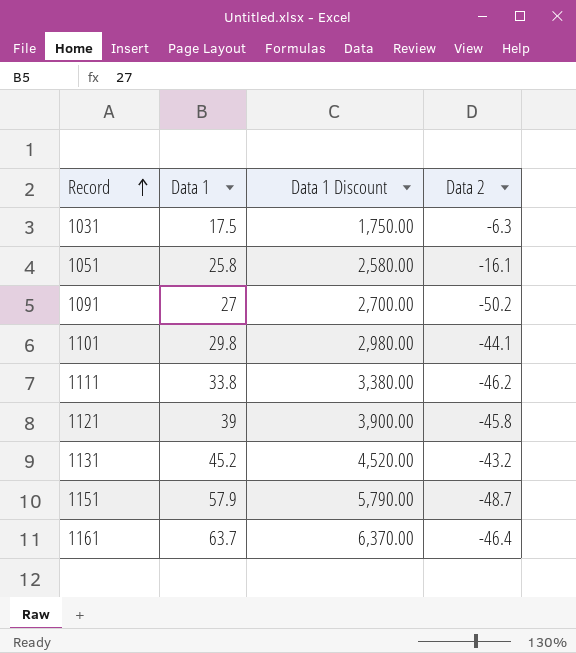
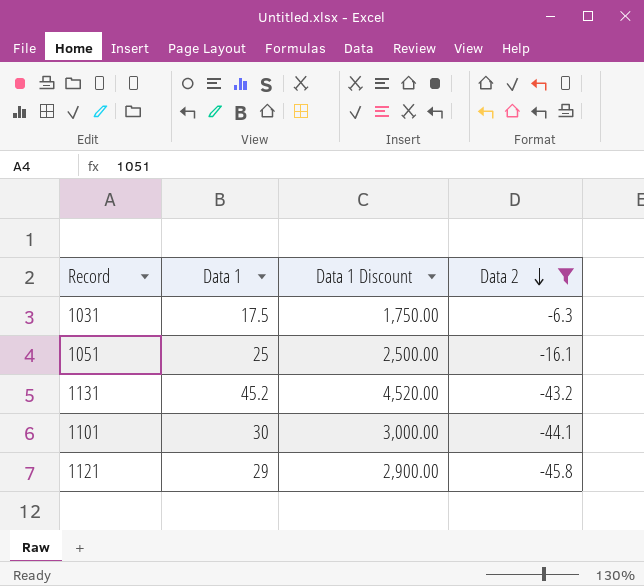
filter: none -> Data 2 >= -45.8
row order: Record ascending -> Data 2 descending
1051 | Data 1: 25.8 -> 25
1051 | Data 1 Discount: 2,580.00 -> 2,500.00
1101 | Data 1: 29.8 -> 30
1101 | Data 1 Discount: 2,980.00 -> 3,000.00
1121 | Data 1: 39 -> 29
1121 | Data 1 Discount: 3,900.00 -> 2,900.00

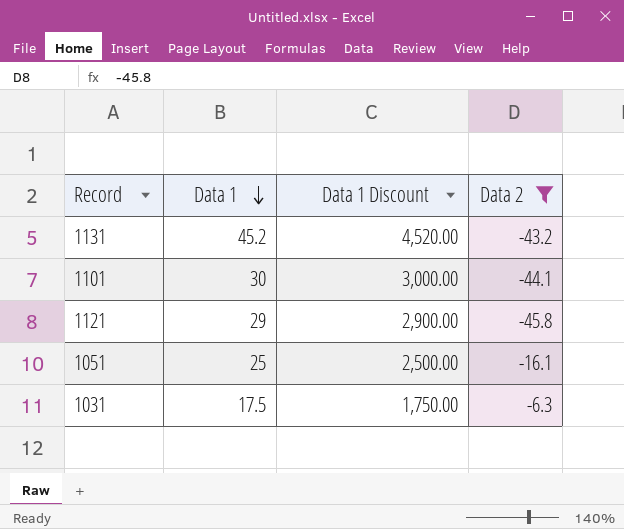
row order: Data 2 descending -> Data 1 descending

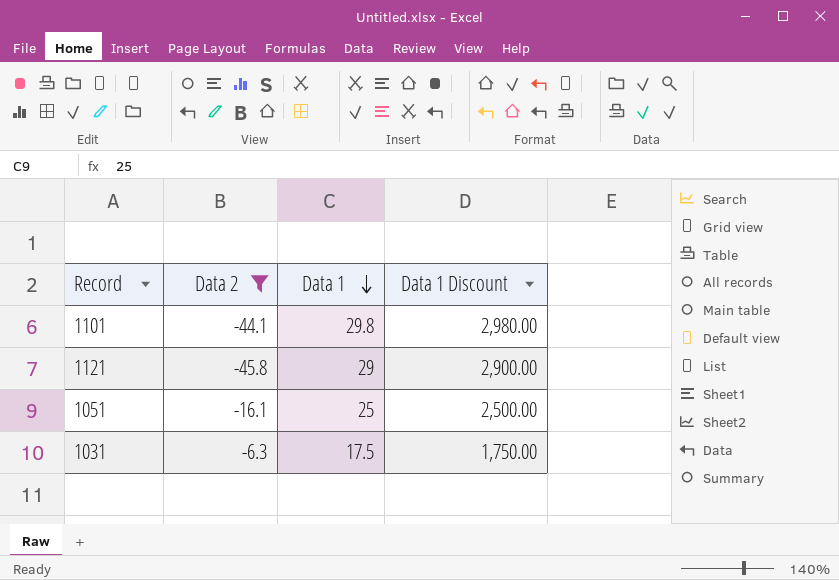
column Data 2 | position: 4 -> 2
row 1131: 45.2 | 4,520.00 | -43.2 -> none
1101 | Data 1: 30 -> 29.8
1101 | Data 1 Discount: 3,000.00 -> 2,980.00

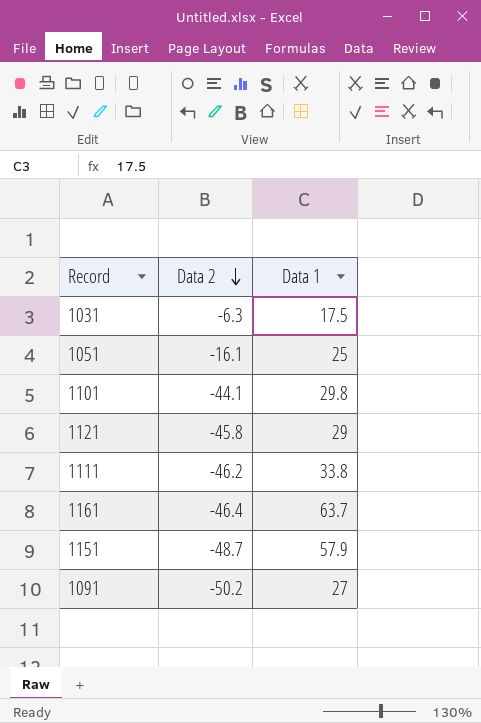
filter: Data 2 >= -45.8 -> none
row order: Data 1 descending -> Data 2 descending
column Data 1 Discount | formula: [Data 1] * 100 -> none

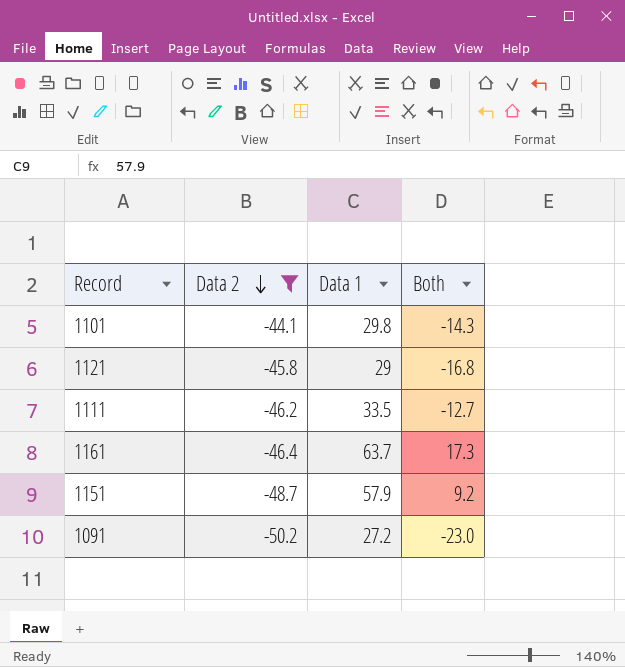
filter: none -> Data 2 <= -44.1
column Both | formula: none -> [Data 2] + [Data 1]
1111 | Data 1: 33.8 -> 33.5
1091 | Data 1: 27 -> 27.2

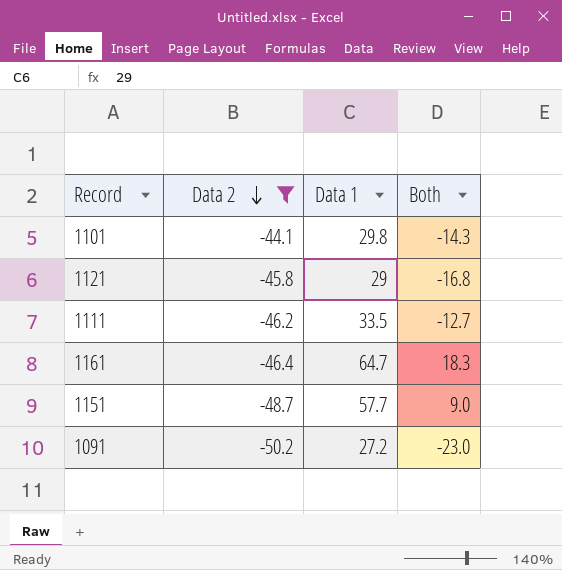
1161 | Data 1: 63.7 -> 64.7
1161 | Both: 17.3 -> 18.3
1151 | Data 1: 57.9 -> 57.7
1151 | Both: 9.2 -> 9.0

